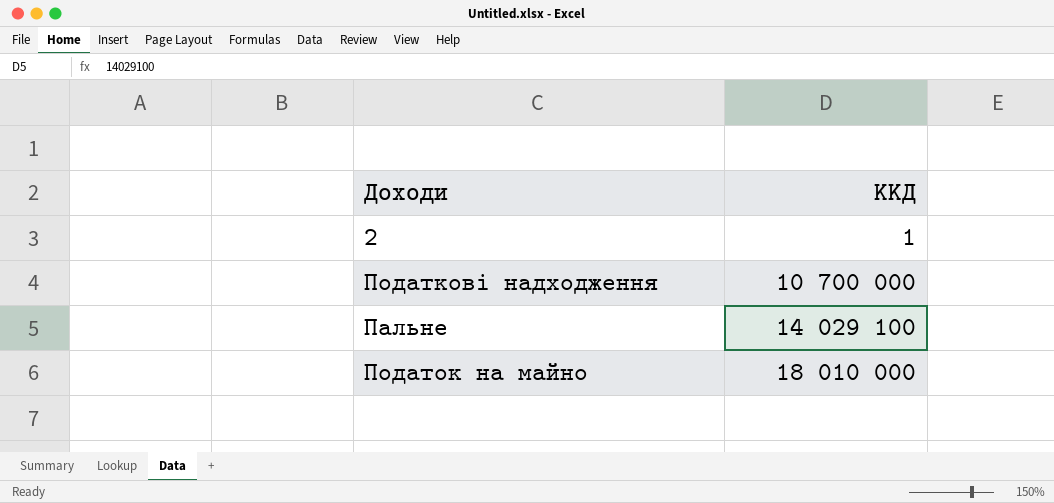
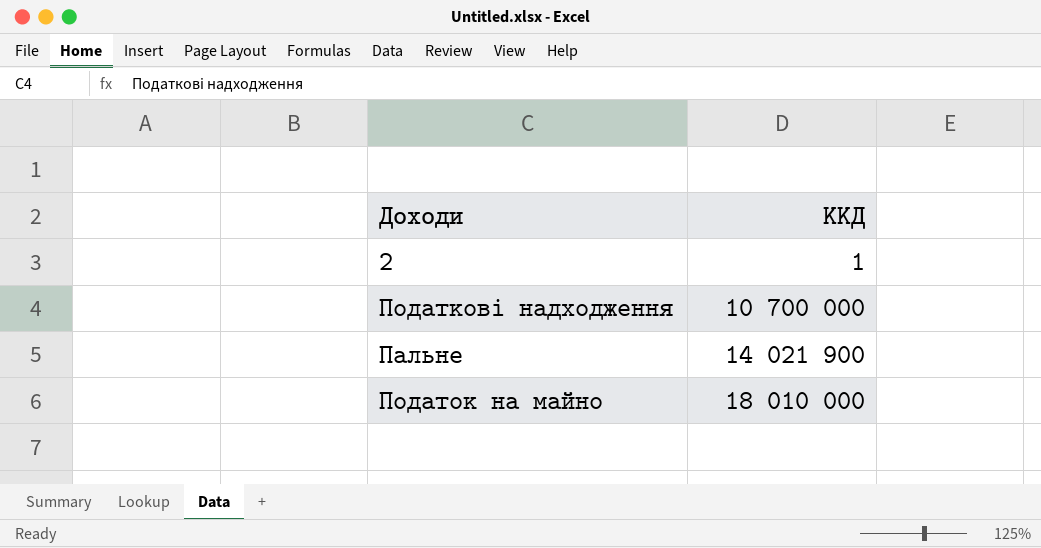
Пальне | ККД: 14 029 100 -> 14 021 900

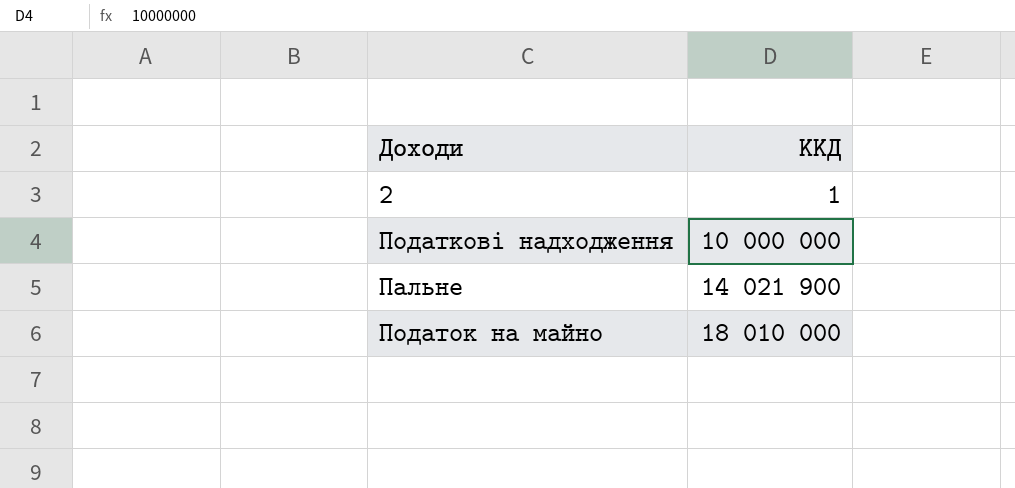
Податкові надходження | ККД: 10 700 000 -> 10 000 000

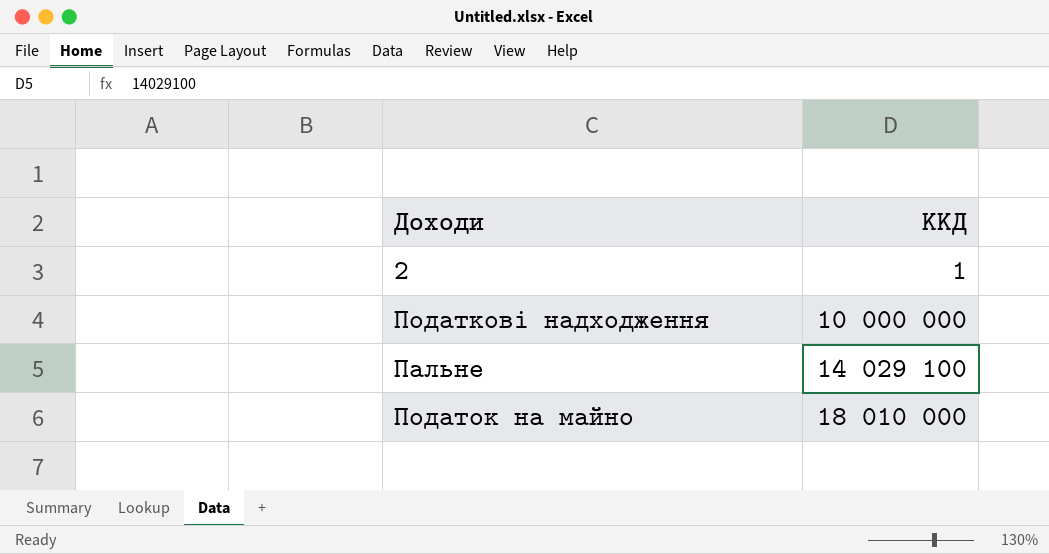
Пальне | ККД: 14 021 900 -> 14 029 100

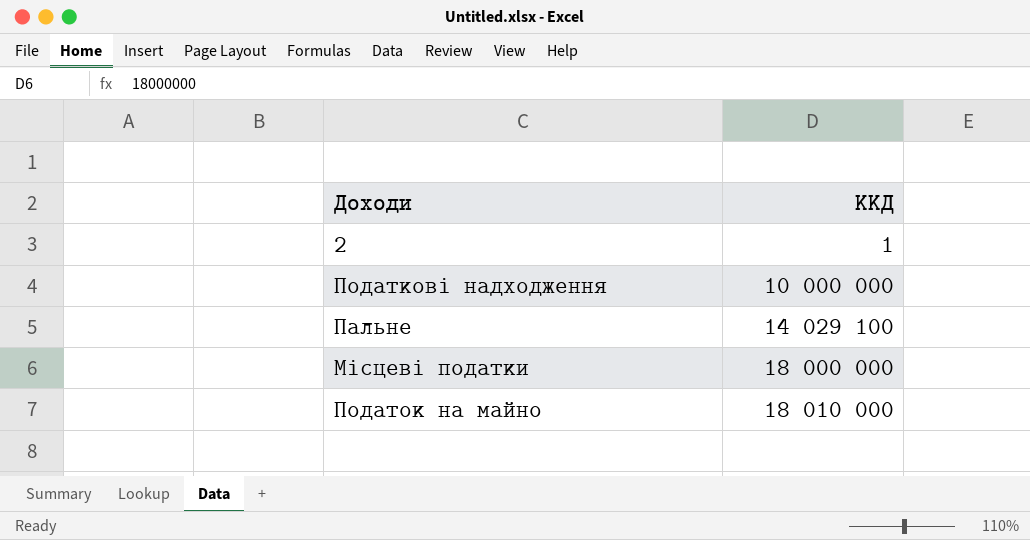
row Місцеві податки: none -> 18 000 000

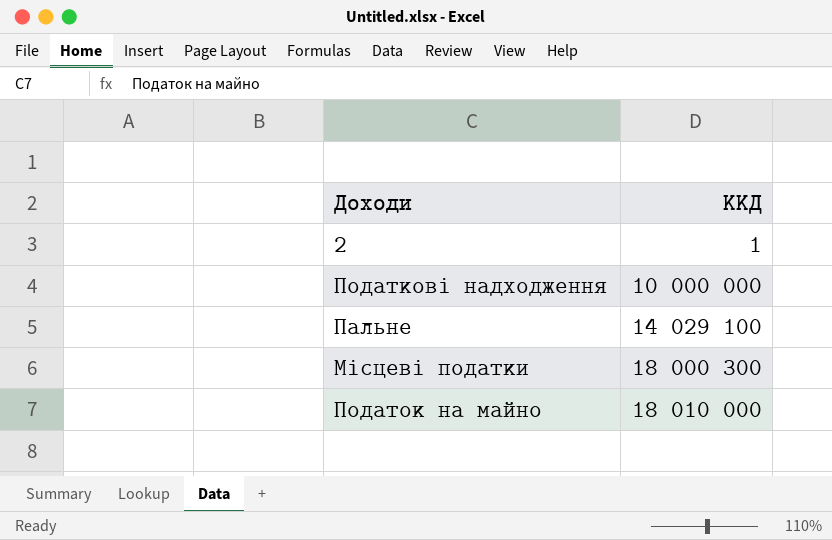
Місцеві податки | ККД: 18 000 000 -> 18 000 300

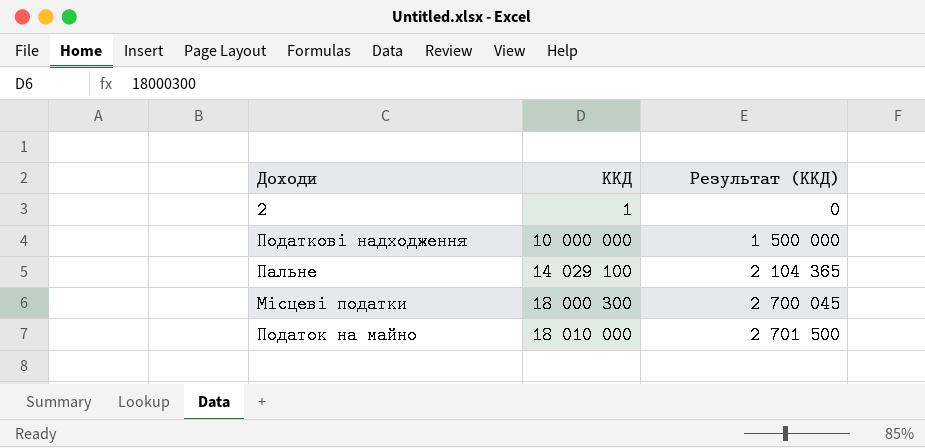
column Результат (ККД) | formula: none -> [ККД] * 0,15

